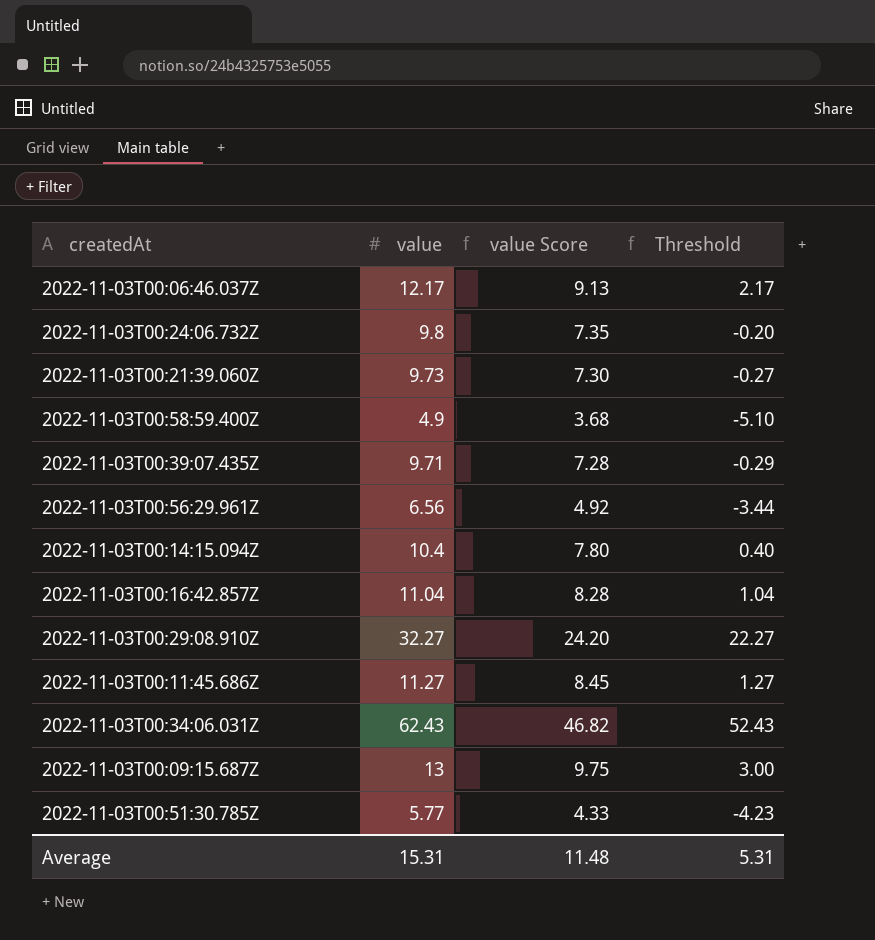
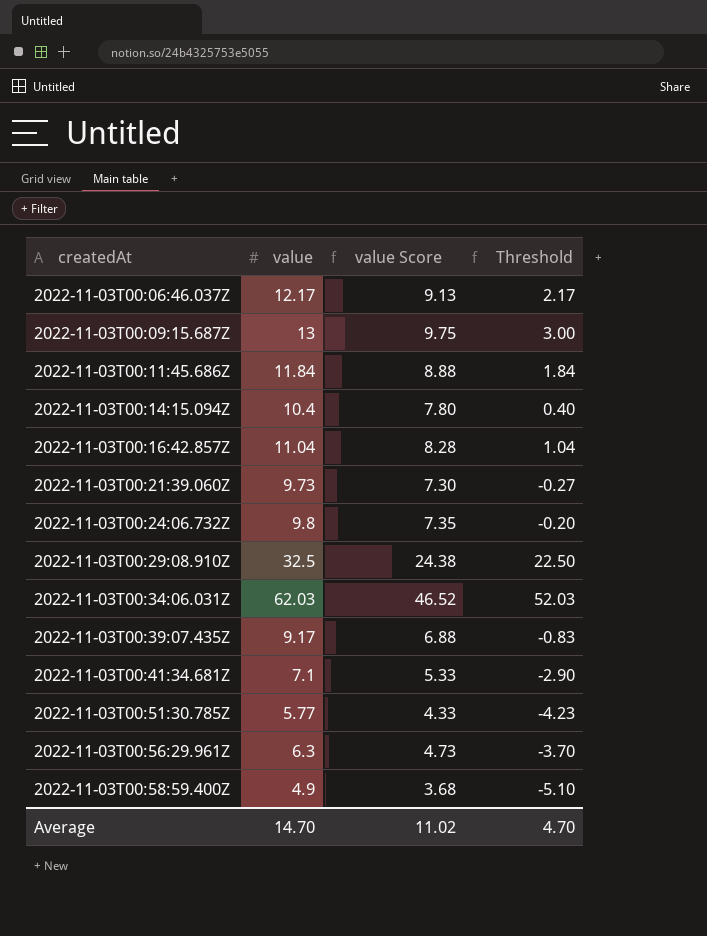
row order: none -> createdAt ascending
2022-11-03T00:11:45.686Z | value: 11.27 -> 11.84
2022-11-03T00:11:45.686Z | value Score: 8.45 -> 8.88
2022-11-03T00:11:45.686Z | Threshold: 1.27 -> 1.84
2022-11-03T00:29:08.910Z | value: 32.27 -> 32.5
2022-11-03T00:29:08.910Z | value Score: 24.20 -> 24.38
2022-11-03T00:29:08.910Z | Threshold: 22.27 -> 22.50
2022-11-03T00:34:06.031Z | value: 62.43 -> 62.03
2022-11-03T00:34:06.031Z | value Score: 46.82 -> 46.52
2022-11-03T00:34:06.031Z | Threshold: 52.43 -> 52.03
2022-11-03T00:39:07.435Z | value: 9.71 -> 9.17
2022-11-03T00:39:07.435Z | value Score: 7.28 -> 6.88
2022-11-03T00:39:07.435Z | Threshold: -0.29 -> -0.83
row 2022-11-03T00:41:34.681Z: none -> 7.1 | 5.33 | -2.90
2022-11-03T00:56:29.961Z | value: 6.56 -> 6.3
2022-11-03T00:56:29.961Z | value Score: 4.92 -> 4.73
2022-11-03T00:56:29.961Z | Threshold: -3.44 -> -3.70
Average | value: 15.31 -> 14.70
Average | value Score: 11.48 -> 11.02
Average | Threshold: 5.31 -> 4.70

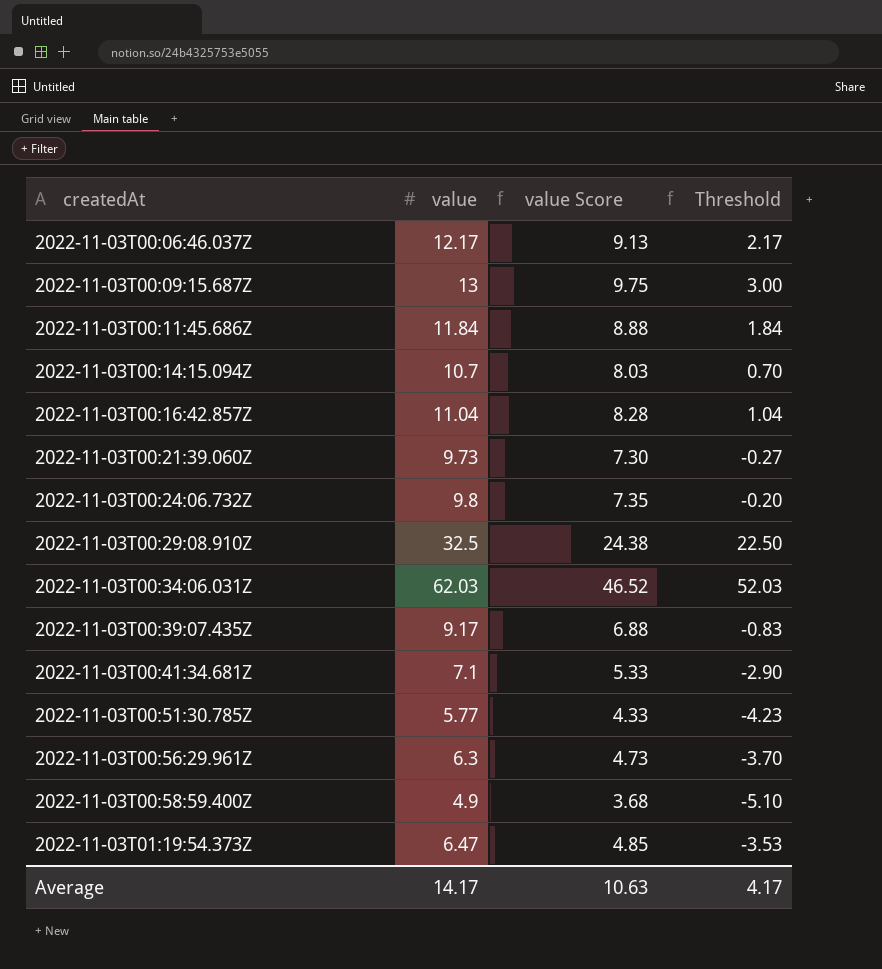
2022-11-03T00:14:15.094Z | value: 10.4 -> 10.7
2022-11-03T00:14:15.094Z | value Score: 7.80 -> 8.03
2022-11-03T00:14:15.094Z | Threshold: 0.40 -> 0.70
row 2022-11-03T01:19:54.373Z: none -> 6.47 | 4.85 | -3.53
Average | value: 14.70 -> 14.17
Average | value Score: 11.02 -> 10.63
Average | Threshold: 4.70 -> 4.17

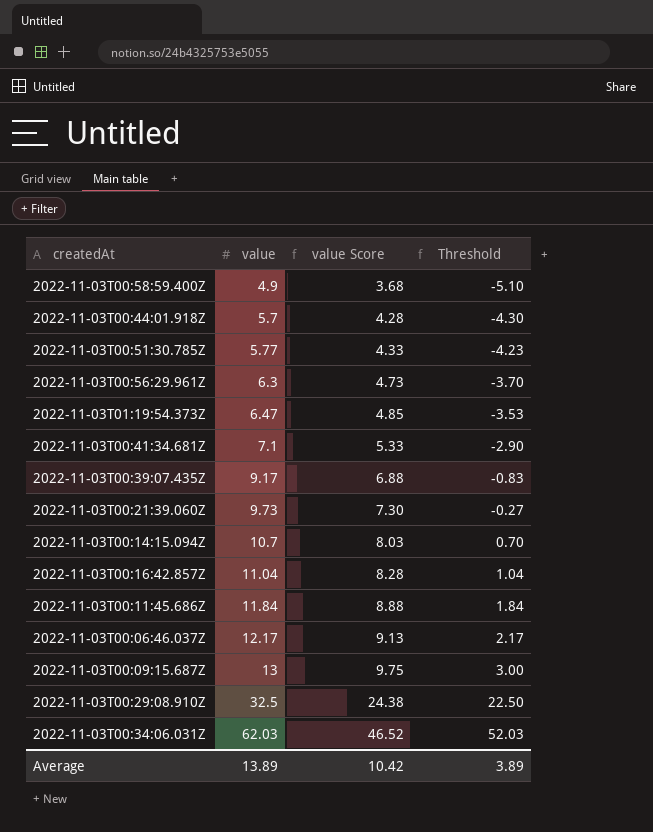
row order: createdAt ascending -> value ascending
row 2022-11-03T00:24:06.732Z: 9.8 | 7.35 | -0.20 -> none
row 2022-11-03T00:44:01.918Z: none -> 5.7 | 4.28 | -4.30
Average | value: 14.17 -> 13.89
Average | value Score: 10.63 -> 10.42
Average | Threshold: 4.17 -> 3.89

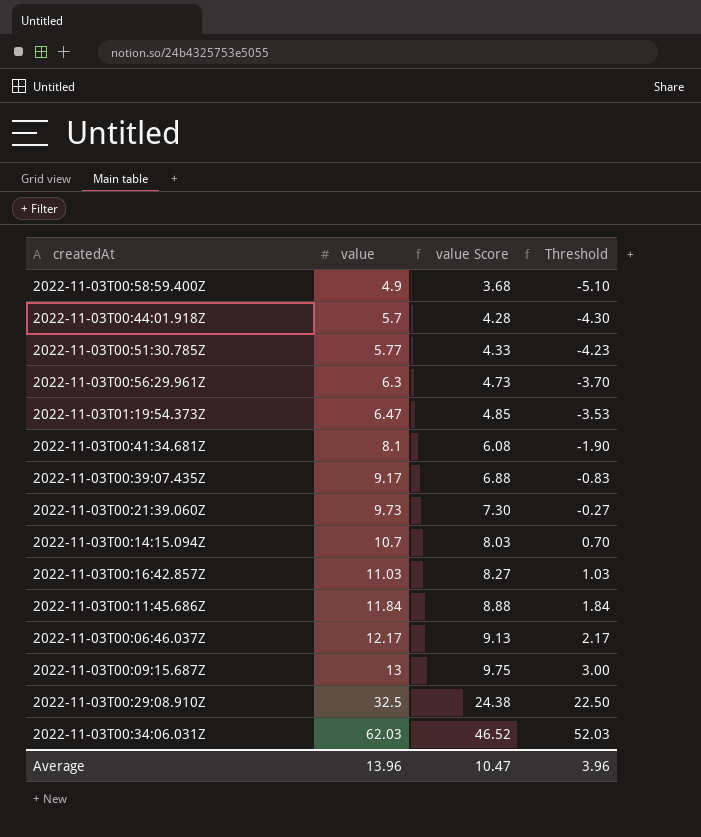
2022-11-03T00:41:34.681Z | value: 7.1 -> 8.1
2022-11-03T00:41:34.681Z | value Score: 5.33 -> 6.08
2022-11-03T00:41:34.681Z | Threshold: -2.90 -> -1.90
2022-11-03T00:16:42.857Z | value: 11.04 -> 11.03
2022-11-03T00:16:42.857Z | value Score: 8.28 -> 8.27
2022-11-03T00:16:42.857Z | Threshold: 1.04 -> 1.03
Average | value: 13.89 -> 13.96
Average | value Score: 10.42 -> 10.47
Average | Threshold: 3.89 -> 3.96

